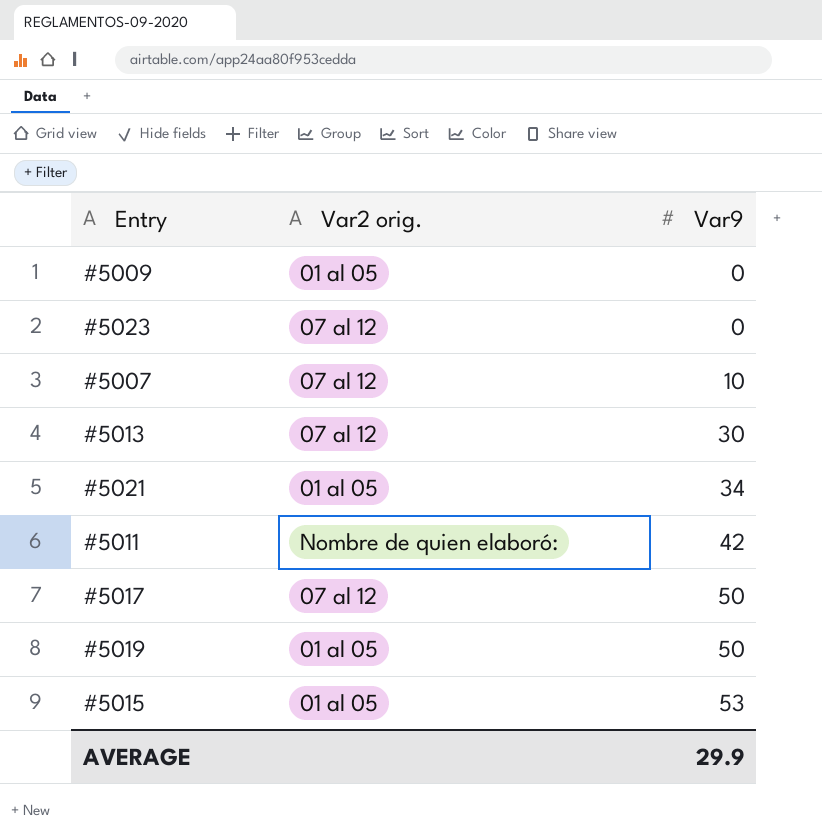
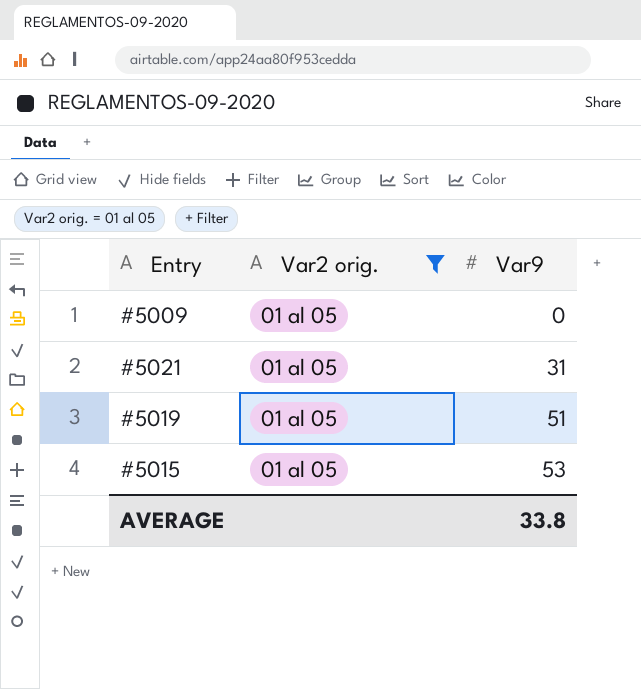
filter: none -> Var2 orig. = 01 al 05
#5021 | Var9: 34 -> 31
#5019 | Var9: 50 -> 51
AVERAGE | Var9: 29.9 -> 33.8

